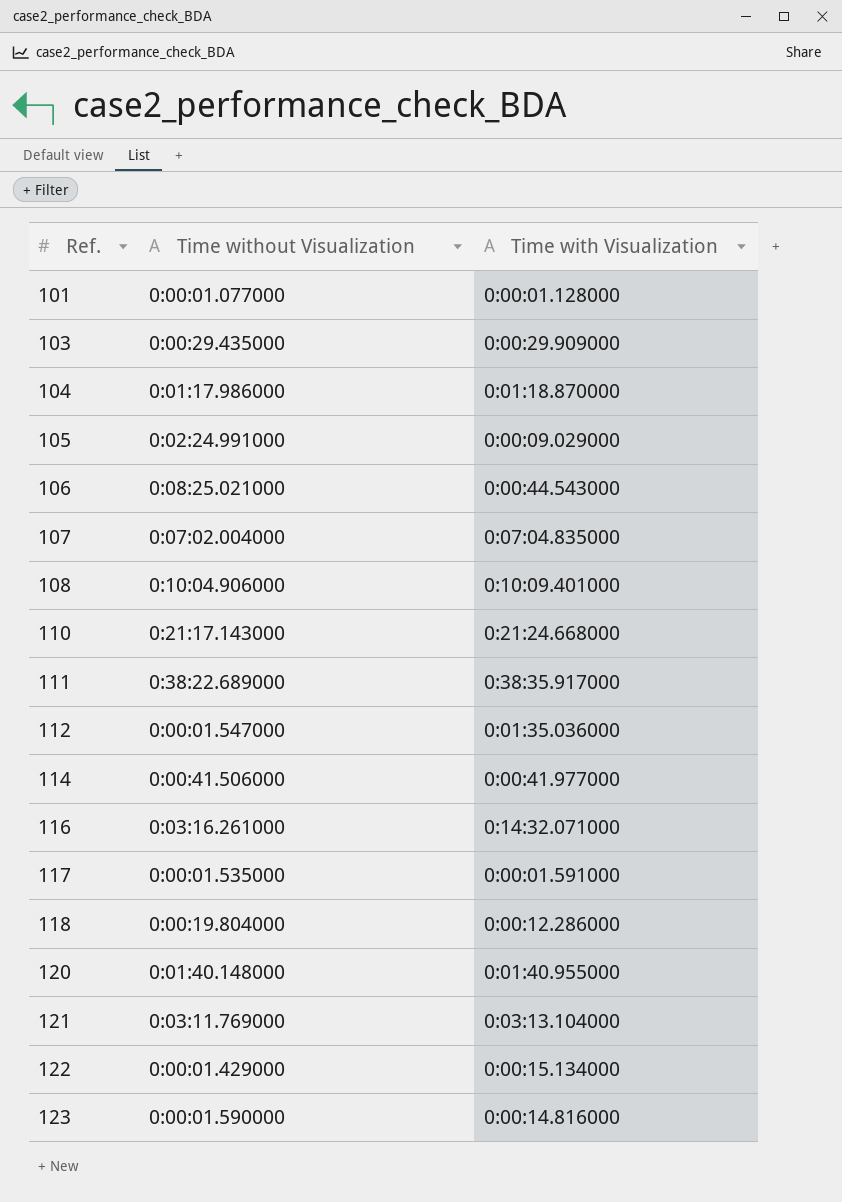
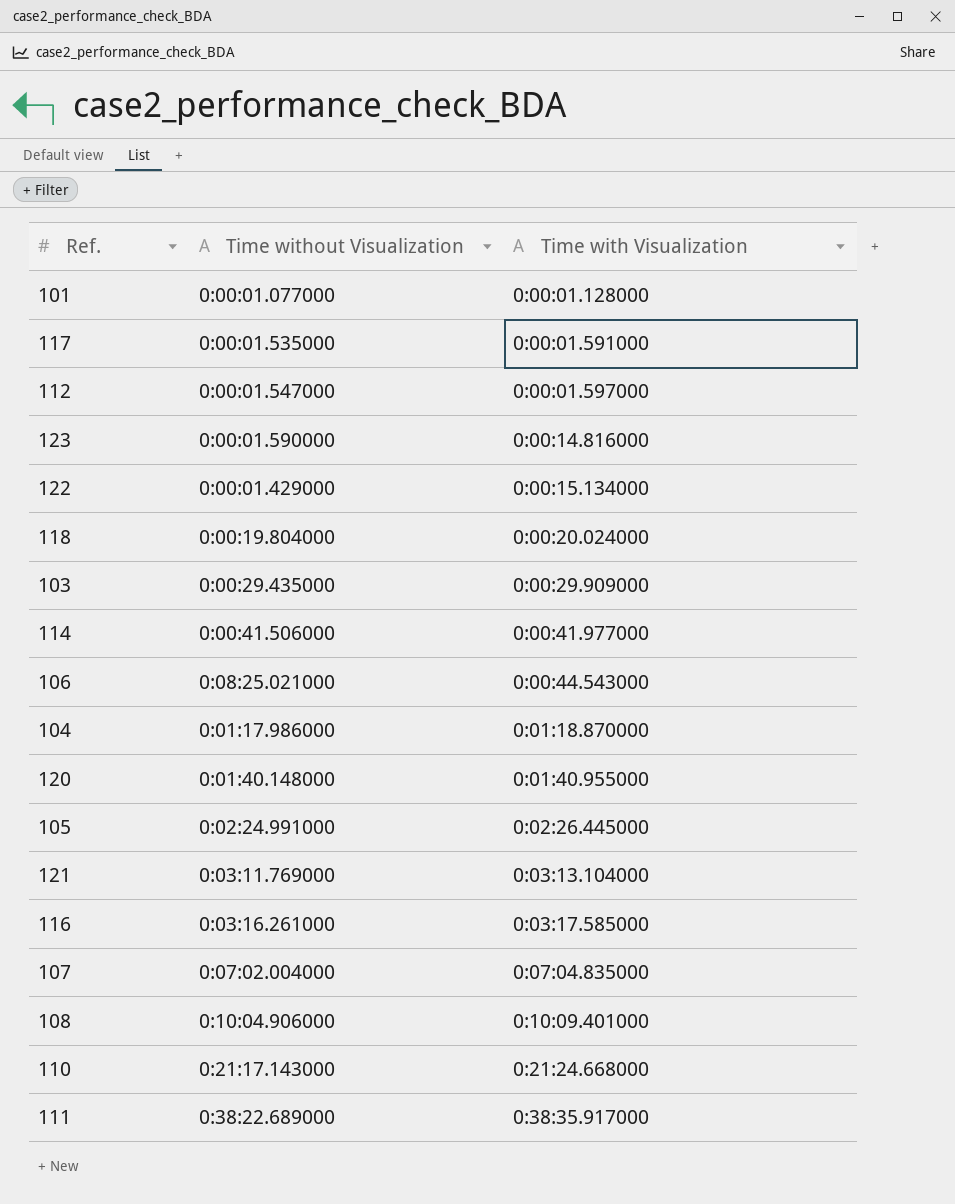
row order: Ref. ascending -> Time with Visualization ascending
112 | Time with Visualization: 0:01:35.036000 -> 0:00:01.597000
118 | Time with Visualization: 0:00:12.286000 -> 0:00:20.024000
105 | Time with Visualization: 0:00:09.029000 -> 0:02:26.445000
116 | Time with Visualization: 0:14:32.071000 -> 0:03:17.585000

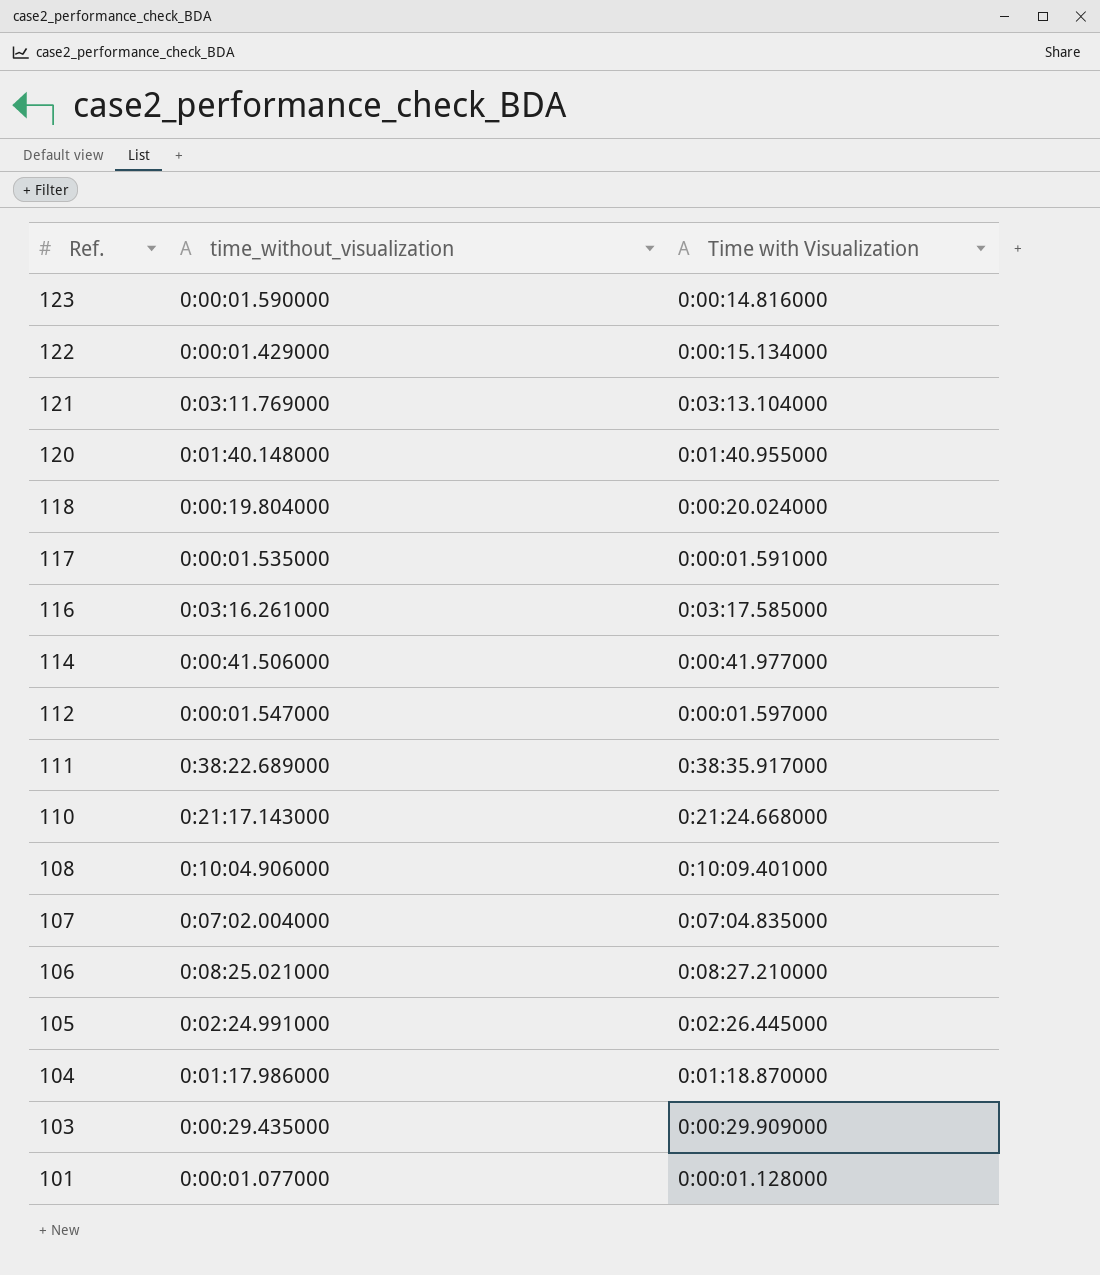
row order: Time with Visualization ascending -> Ref. descending
column name: Time without Visualization -> time_without_visualization
106 | Time with Visualization: 0:00:44.543000 -> 0:08:27.210000

